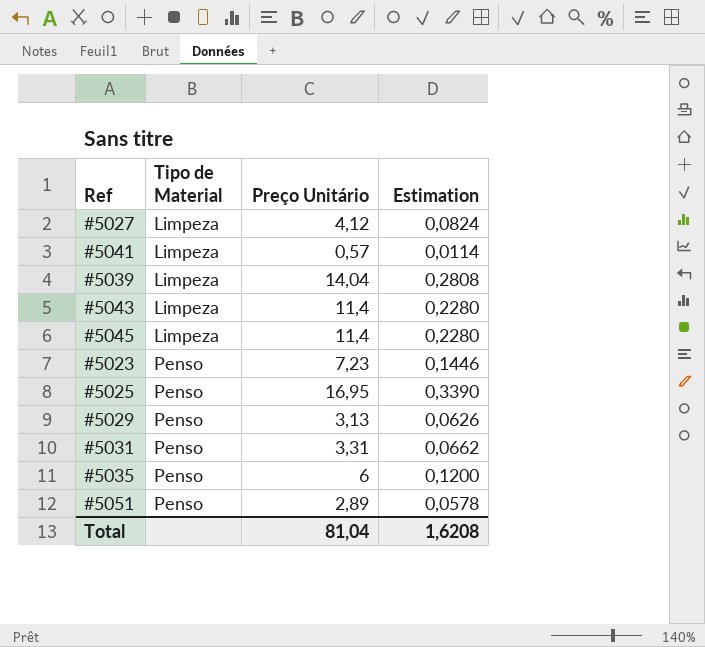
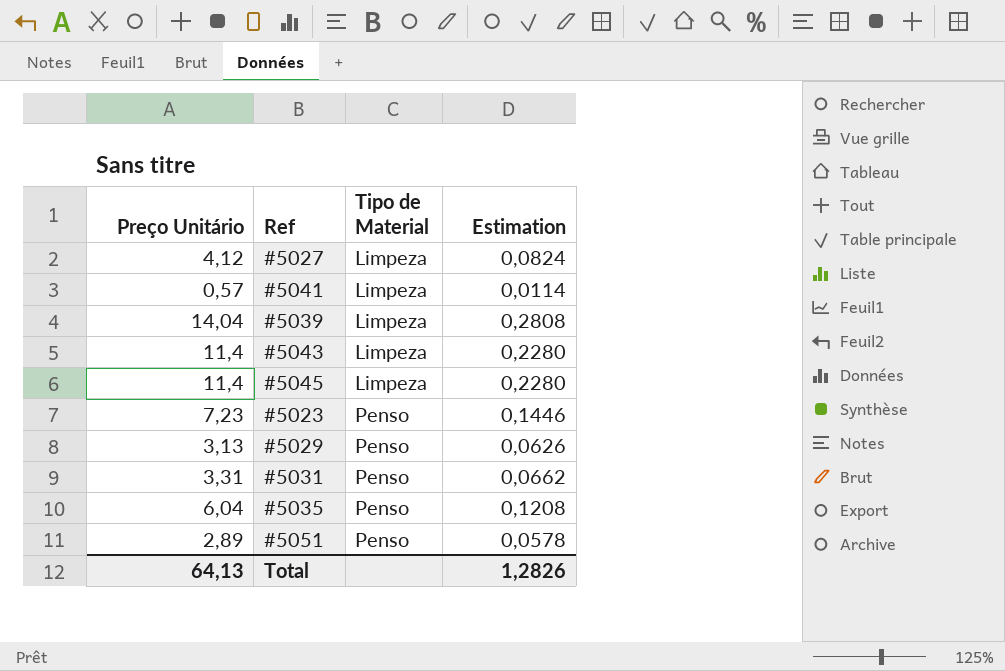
column Preço Unitário | position: 3 -> 1
row #5025: Penso | 16,95 | 0,3390 -> none
#5035 | Preço Unitário: 6 -> 6,04
#5035 | Estimation: 0,1200 -> 0,1208
Total | Preço Unitário: 81,04 -> 64,13
Total | Estimation: 1,6208 -> 1,2826

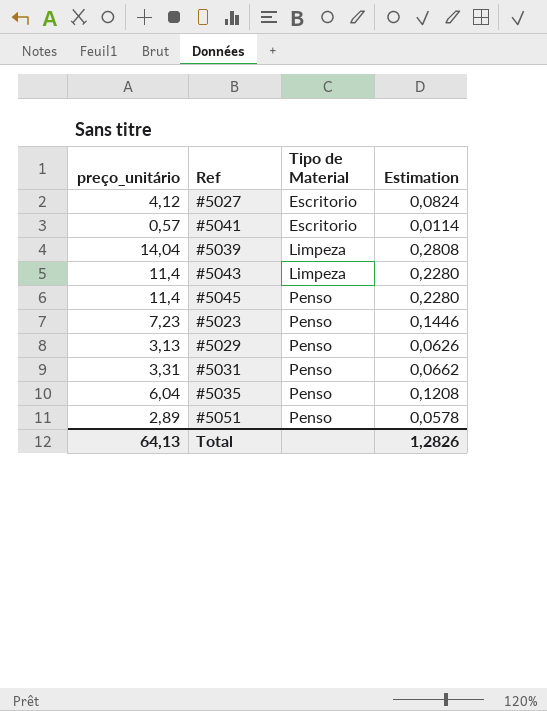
column name: Preço Unitário -> preço_unitário
#5027 | Tipo de Material: Limpeza -> Escritorio
#5041 | Tipo de Material: Limpeza -> Escritorio
#5045 | Tipo de Material: Limpeza -> Penso

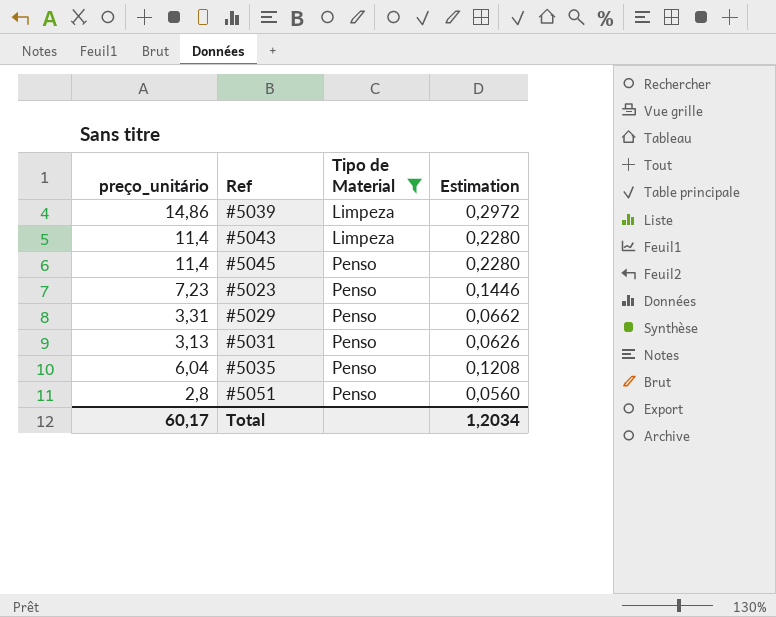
filter: none -> Tipo de Material != Escritorio
#5039 | preço_unitário: 14,04 -> 14,86
#5039 | Estimation: 0,2808 -> 0,2972
#5029 | preço_unitário: 3,13 -> 3,31
#5029 | Estimation: 0,0626 -> 0,0662
#5031 | preço_unitário: 3,31 -> 3,13
#5031 | Estimation: 0,0662 -> 0,0626
#5051 | preço_unitário: 2,89 -> 2,8
#5051 | Estimation: 0,0578 -> 0,0560
Total | preço_unitário: 64,13 -> 60,17
Total | Estimation: 1,2826 -> 1,2034

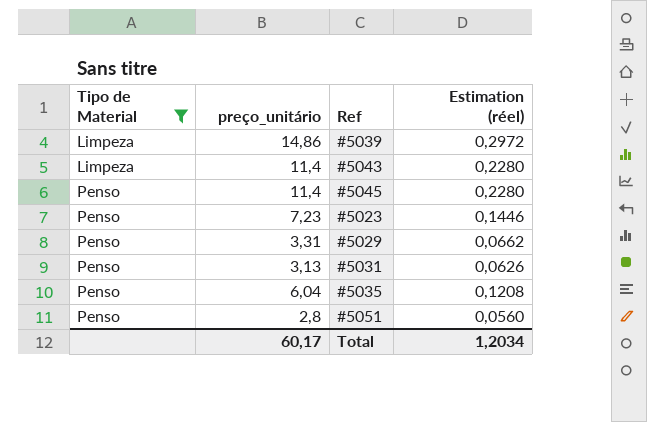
column Tipo de Material | position: 3 -> 1
column name: Estimation -> Estimation (réel)

